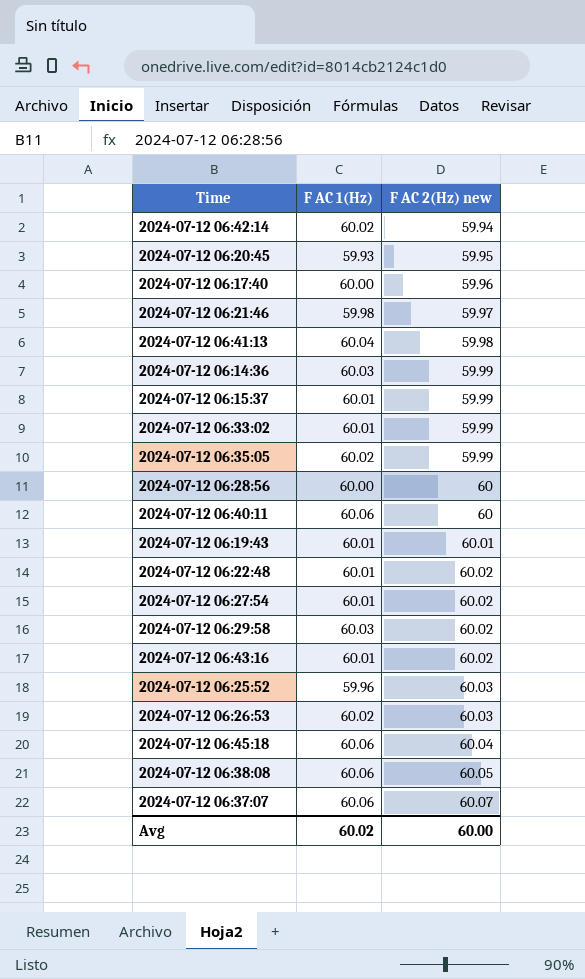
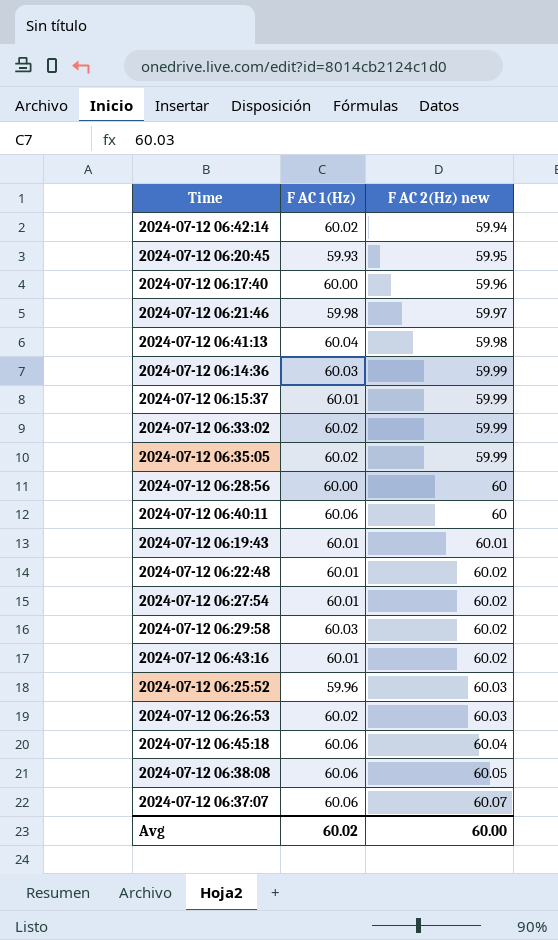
2024-07-12 06:33:02 | F AC 1(Hz): 60.01 -> 60.02

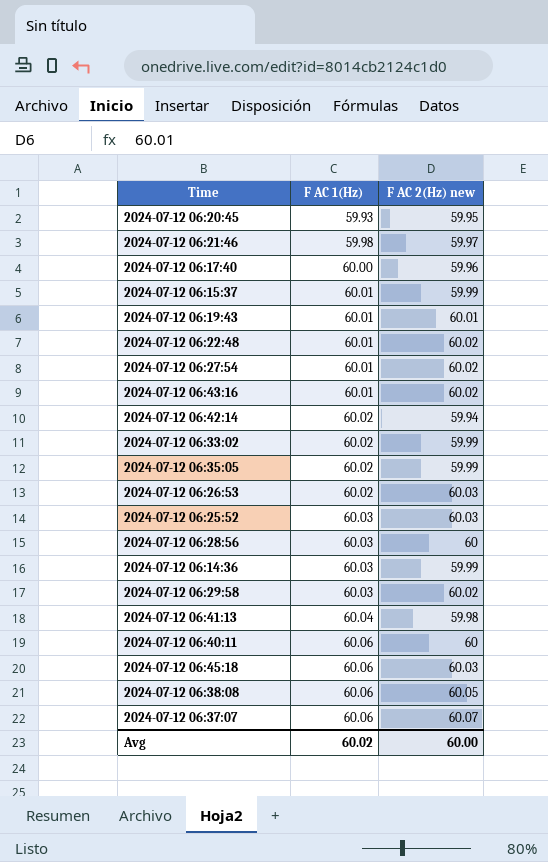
row order: F AC 2(Hz) new ascending -> F AC 1(Hz) ascending
2024-07-12 06:25:52 | F AC 1(Hz): 59.96 -> 60.03
2024-07-12 06:28:56 | F AC 1(Hz): 60.00 -> 60.03
2024-07-12 06:45:18 | F AC 2(Hz) new: 60.04 -> 60.03

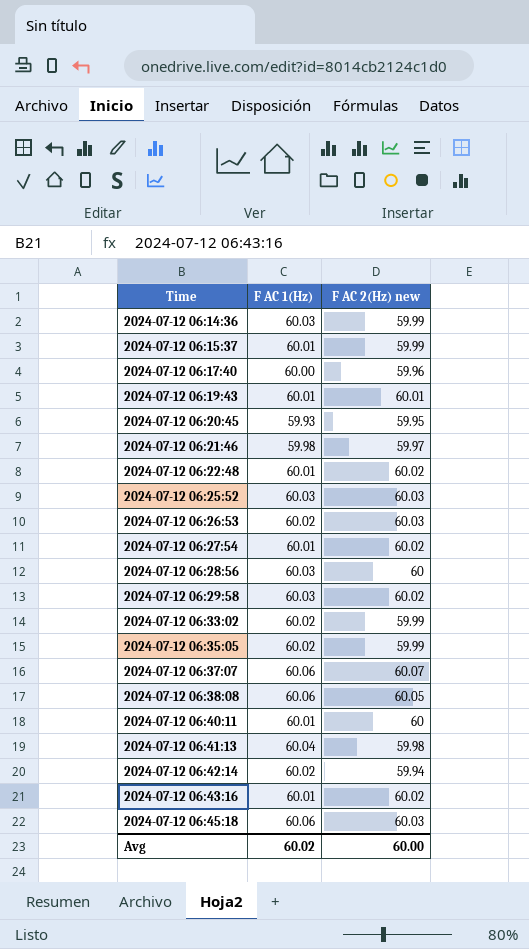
row order: F AC 1(Hz) ascending -> Time ascending
2024-07-12 06:40:11 | F AC 1(Hz): 60.06 -> 60.01

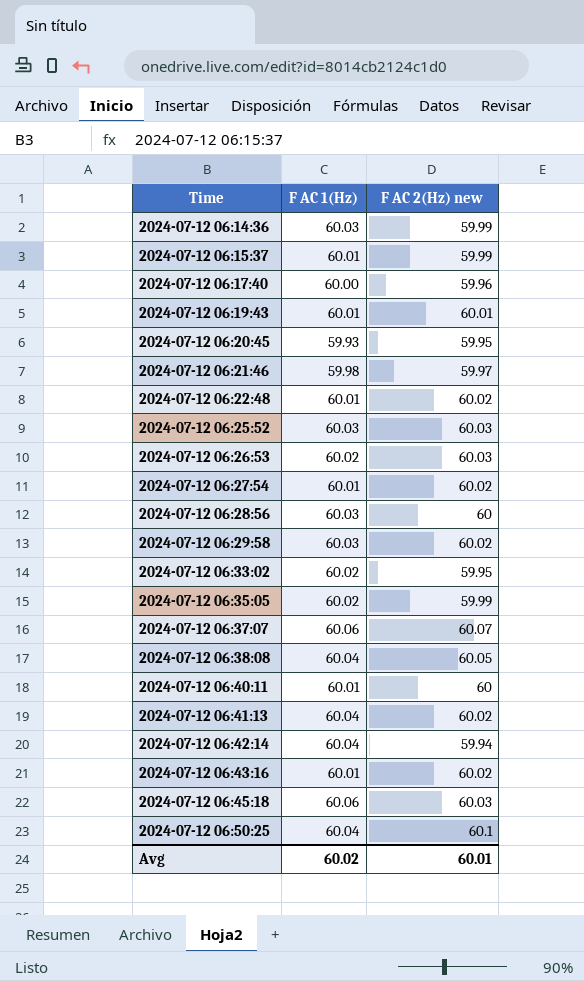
2024-07-12 06:33:02 | F AC 2(Hz) new: 59.99 -> 59.95
2024-07-12 06:38:08 | F AC 1(Hz): 60.06 -> 60.04
2024-07-12 06:41:13 | F AC 2(Hz) new: 59.98 -> 60.02
2024-07-12 06:42:14 | F AC 1(Hz): 60.02 -> 60.04
row 2024-07-12 06:50:25: none -> 60.04 | 60.1
Avg | F AC 2(Hz) new: 60.00 -> 60.01

